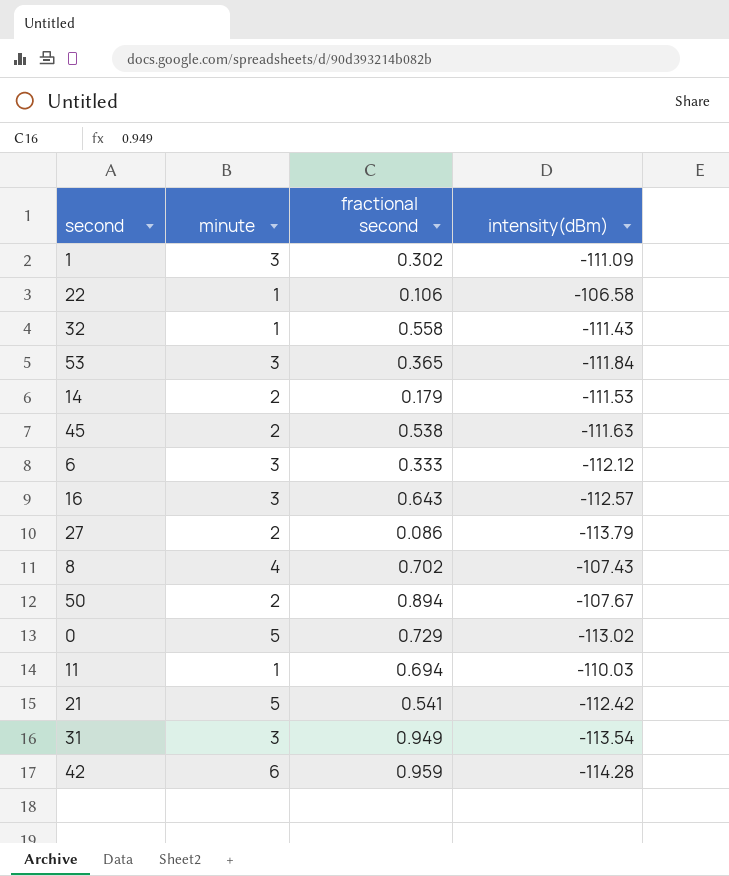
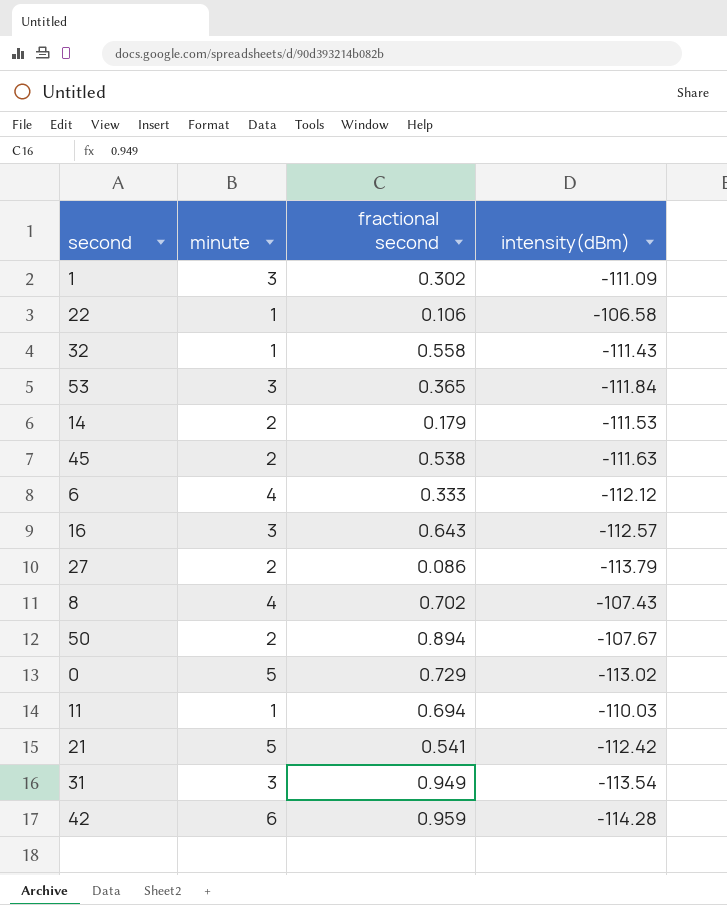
6 | minute: 3 -> 4

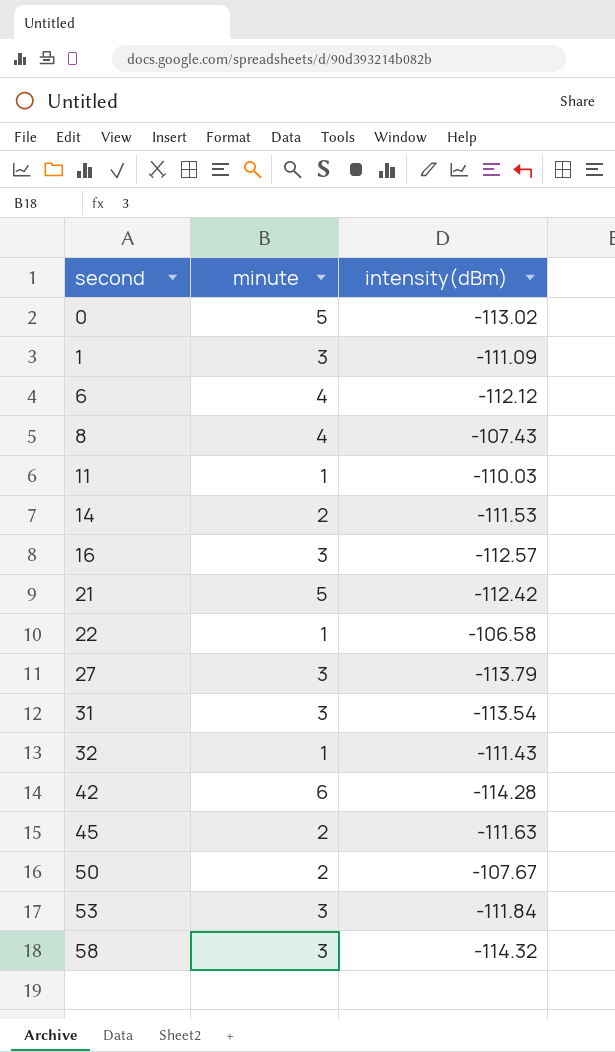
row order: none -> second ascending
column fractional second | position: 3 -> none
27 | minute: 2 -> 3
row 58: none -> 3 | -114.32

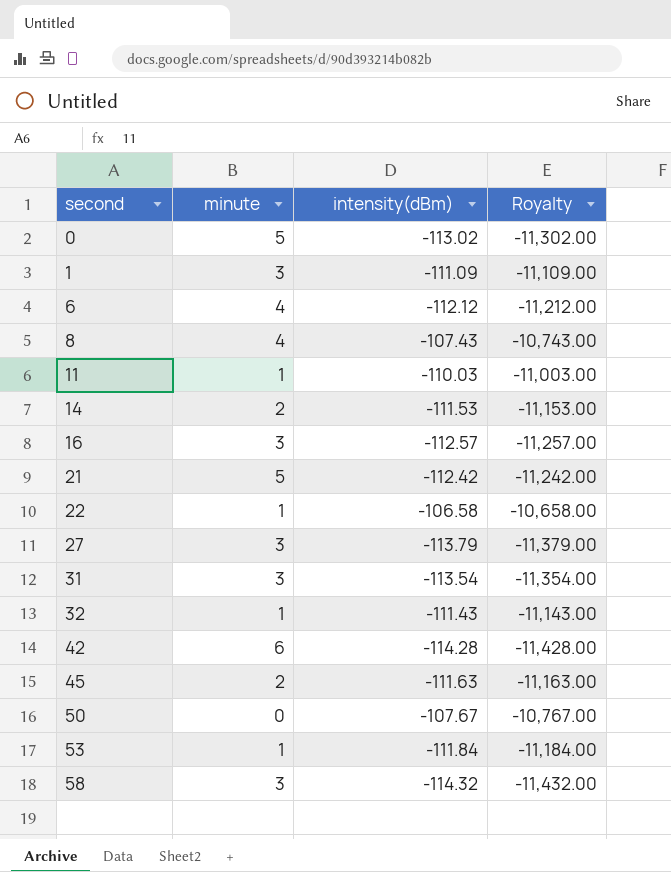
column Royalty | formula: none -> [intensity(dBm)] * 100
50 | minute: 2 -> 0
53 | minute: 3 -> 1

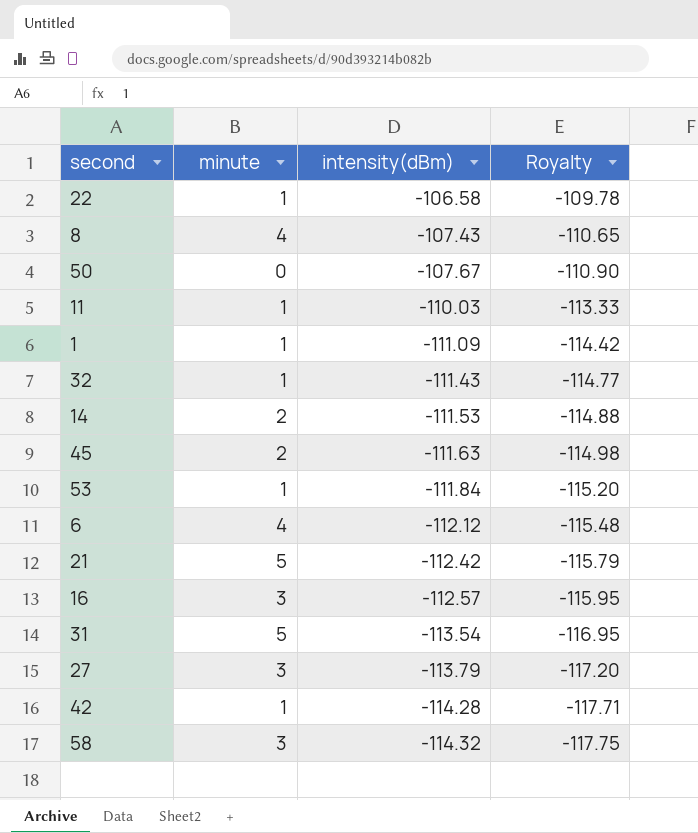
row order: second ascending -> intensity(dBm) descending
column Royalty | formula: [intensity(dBm)] * 100 -> [intensity(dBm)] * 1.03
row 0: 5 | -113.02 | -11,302.00 -> none
1 | minute: 3 -> 1
31 | minute: 3 -> 5
42 | minute: 6 -> 1

